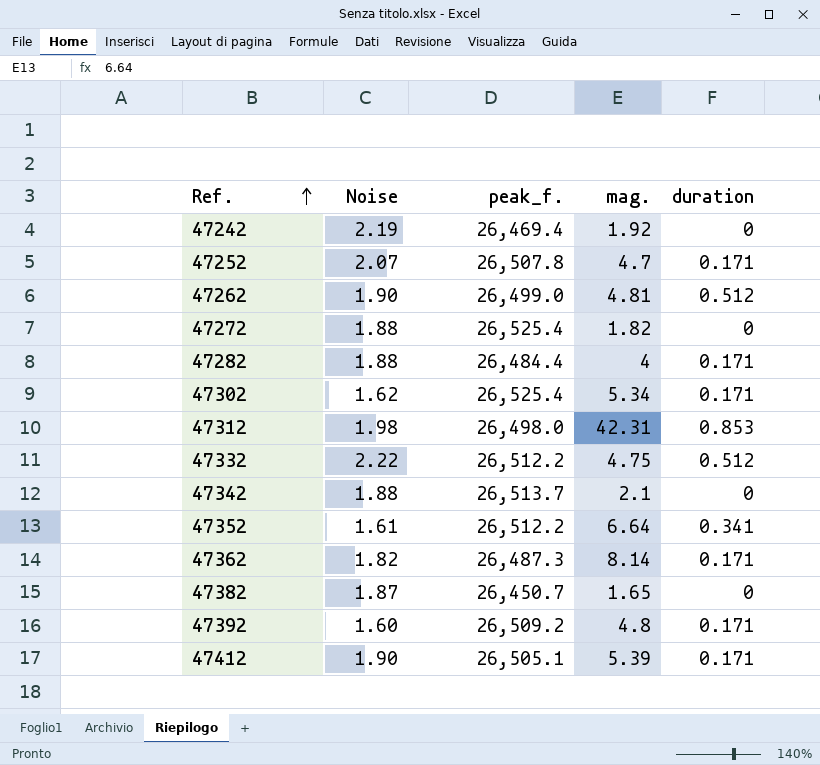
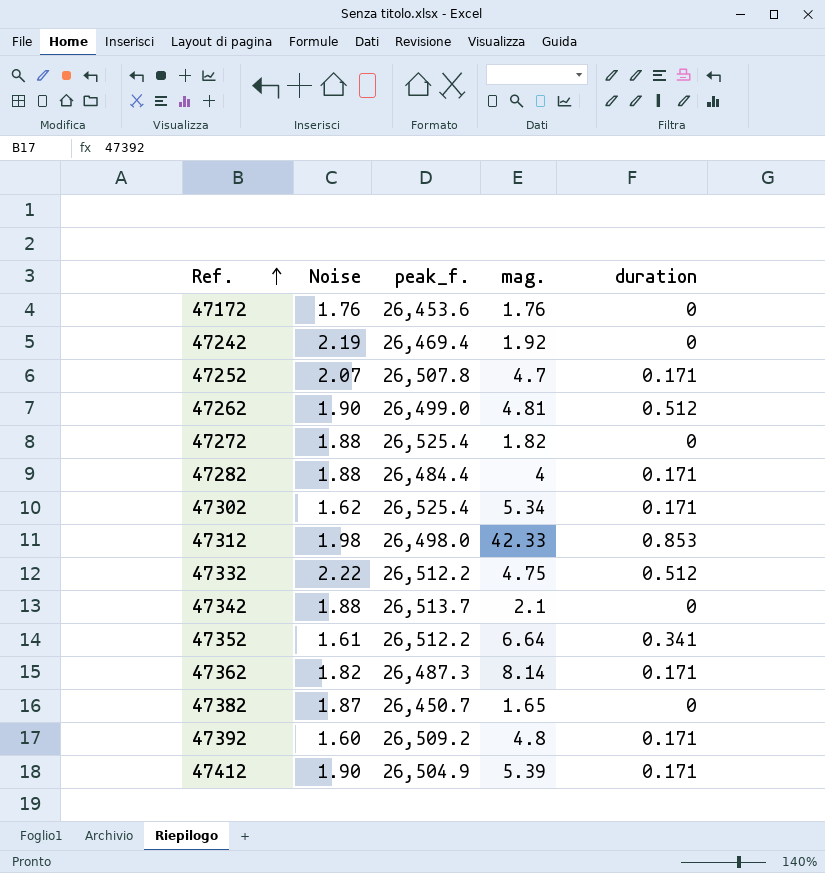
row 47172: none -> 1.76 | 26,453.6 | 1.76 | 0
47312 | mag.: 42.31 -> 42.33
47412 | peak_f.: 26,505.1 -> 26,504.9

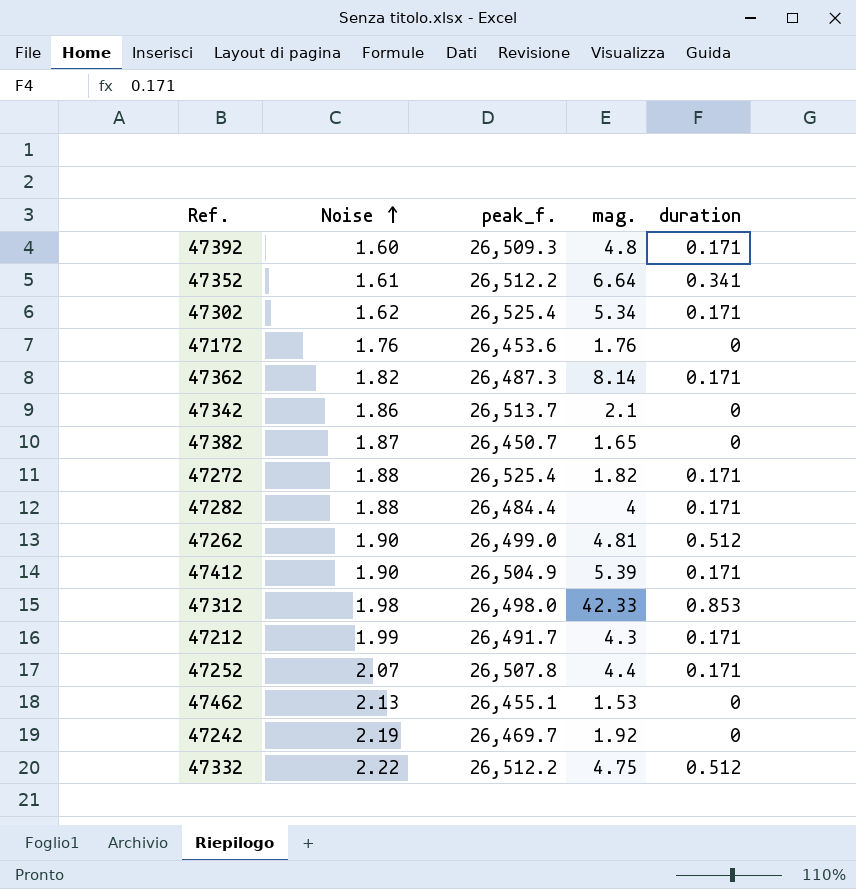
row order: Ref. ascending -> Noise ascending
47392 | peak_f.: 26,509.2 -> 26,509.3
47342 | Noise: 1.88 -> 1.86
47272 | duration: 0 -> 0.171
row 47212: none -> 1.99 | 26,491.7 | 4.3 | 0.171
47252 | mag.: 4.7 -> 4.4
row 47462: none -> 2.13 | 26,455.1 | 1.53 | 0
47242 | peak_f.: 26,469.4 -> 26,469.7

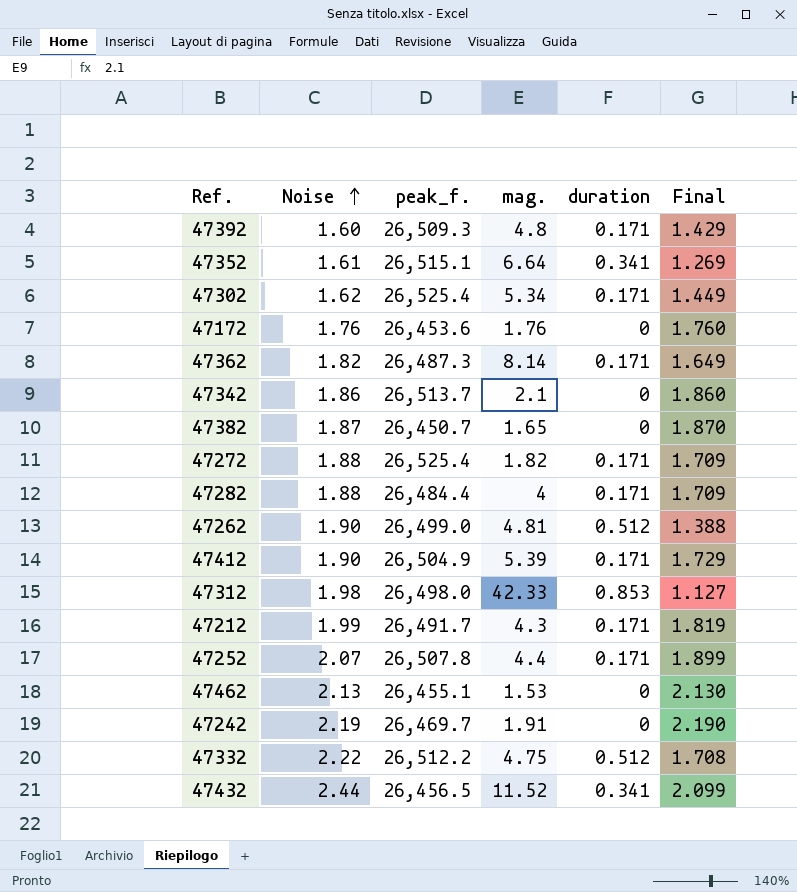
column Final | formula: none -> [Noise] - [duration]
47352 | peak_f.: 26,512.2 -> 26,515.1
47242 | mag.: 1.92 -> 1.91
row 47432: none -> 2.44 | 26,456.5 | 11.52 | 0.341 | 2.099

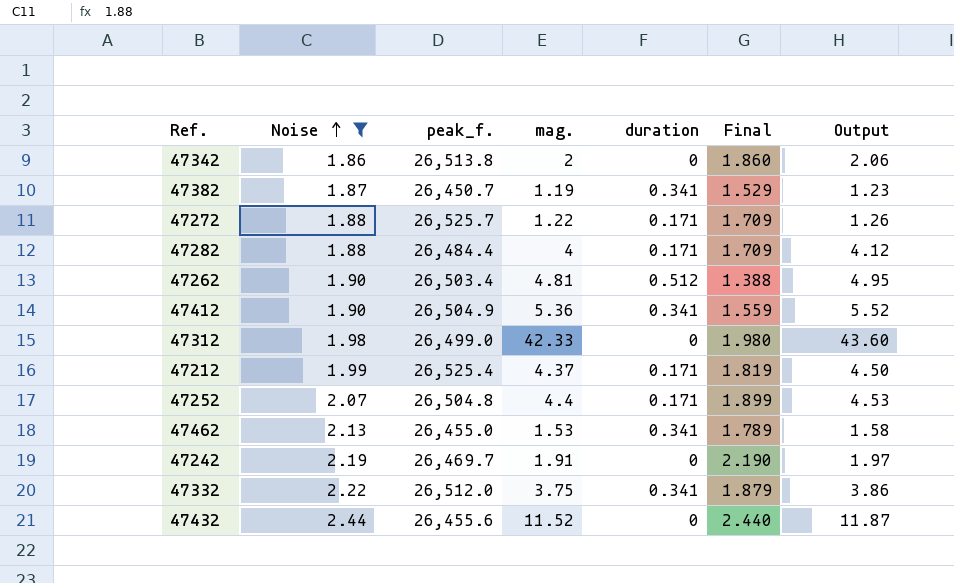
filter: none -> Noise >= 1.86
column Output | formula: none -> [mag.] * 1.03
47342 | peak_f.: 26,513.7 -> 26,513.8
47342 | mag.: 2.1 -> 2
47382 | mag.: 1.65 -> 1.19
47382 | duration: 0 -> 0.341
47382 | Final: 1.870 -> 1.529
47272 | peak_f.: 26,525.4 -> 26,525.7
47272 | mag.: 1.82 -> 1.22
47262 | peak_f.: 26,499.0 -> 26,503.4
47412 | mag.: 5.39 -> 5.36
47412 | duration: 0.171 -> 0.341
47412 | Final: 1.729 -> 1.559
47312 | peak_f.: 26,498.0 -> 26,499.0
47312 | duration: 0.853 -> 0
47312 | Final: 1.127 -> 1.980
47212 | peak_f.: 26,491.7 -> 26,525.4
47212 | mag.: 4.3 -> 4.37
47252 | peak_f.: 26,507.8 -> 26,504.8
47462 | peak_f.: 26,455.1 -> 26,455.0
47462 | duration: 0 -> 0.341
47462 | Final: 2.130 -> 1.789
47332 | peak_f.: 26,512.2 -> 26,512.0
47332 | mag.: 4.75 -> 3.75
47332 | duration: 0.512 -> 0.341
47332 | Final: 1.708 -> 1.879
47432 | peak_f.: 26,456.5 -> 26,455.6
47432 | duration: 0.341 -> 0
47432 | Final: 2.099 -> 2.440

